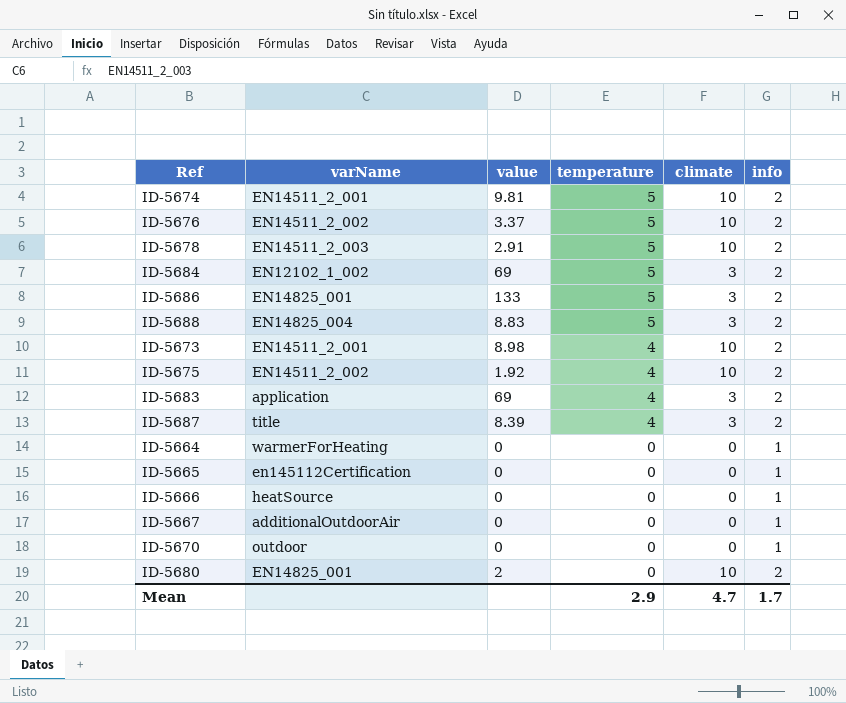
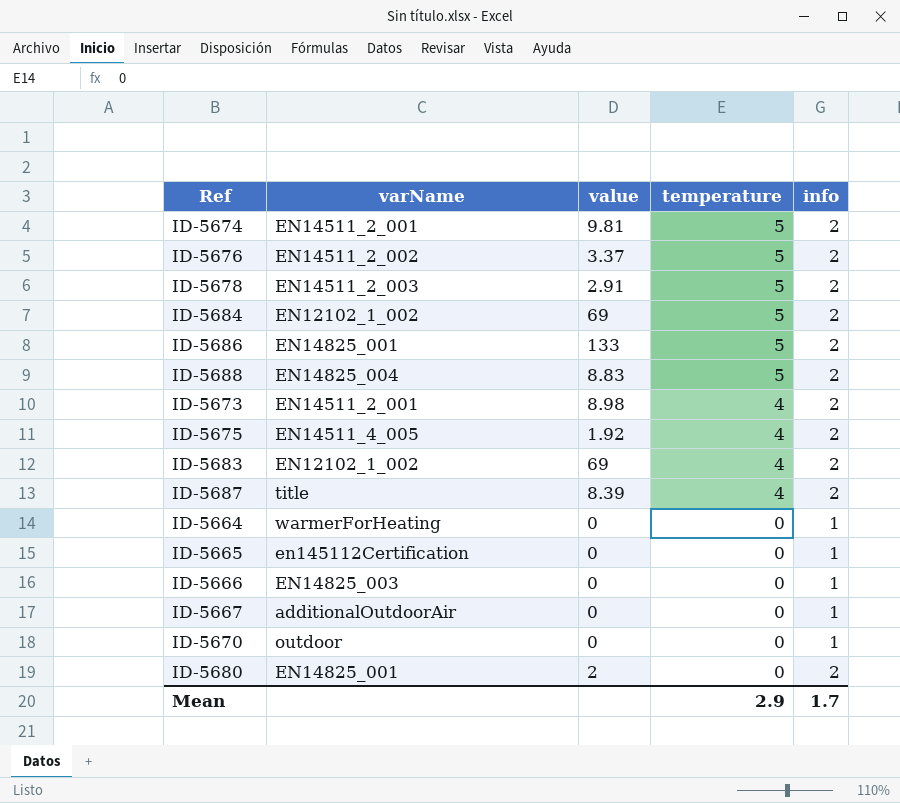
column climate | position: 5 -> none
ID-5675 | varName: EN14511_2_002 -> EN14511_4_005
ID-5683 | varName: application -> EN12102_1_002
ID-5666 | varName: heatSource -> EN14825_003

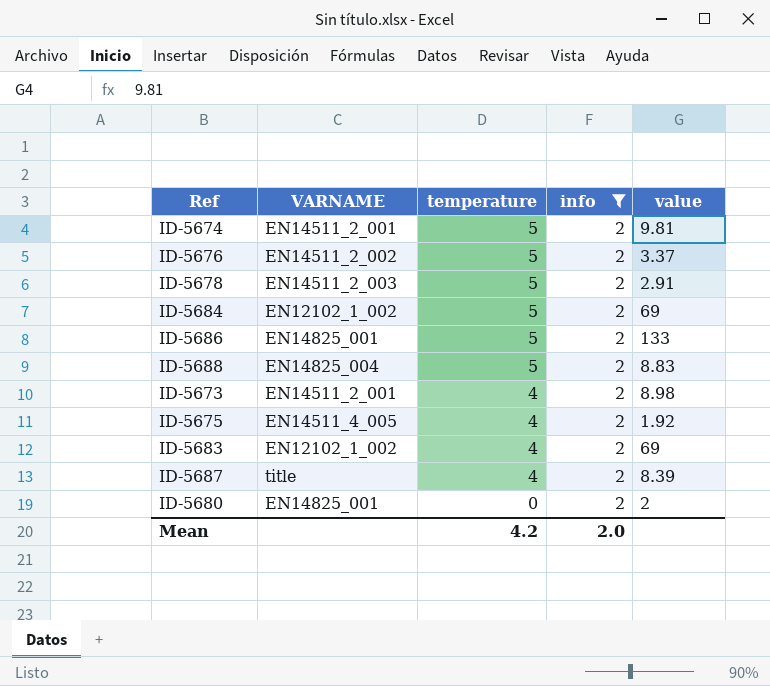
filter: none -> info = 2
column name: varName -> VARNAME
column value | position: 3 -> 5
Mean | temperature: 2.9 -> 4.2
Mean | info: 1.7 -> 2.0

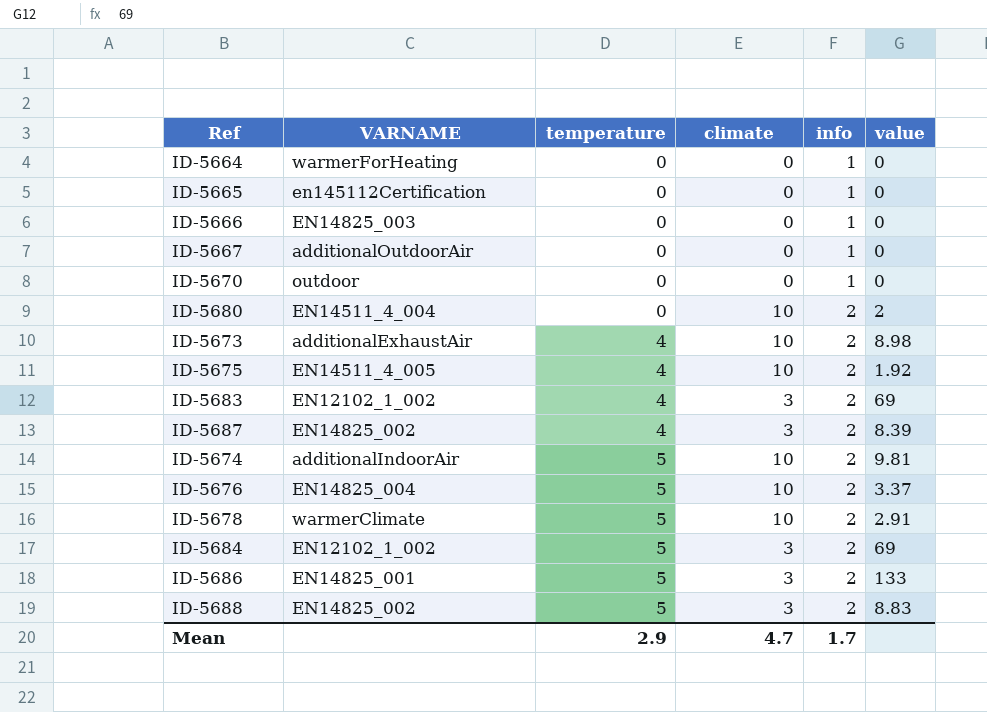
filter: info = 2 -> none
row order: temperature descending -> temperature ascending
column climate | position: none -> 4
ID-5680 | VARNAME: EN14825_001 -> EN14511_4_004
ID-5673 | VARNAME: EN14511_2_001 -> additionalExhaustAir
ID-5687 | VARNAME: title -> EN14825_002
ID-5674 | VARNAME: EN14511_2_001 -> additionalIndoorAir
ID-5676 | VARNAME: EN14511_2_002 -> EN14825_004
ID-5678 | VARNAME: EN14511_2_003 -> warmerClimate
ID-5688 | VARNAME: EN14825_004 -> EN14825_002
Mean | temperature: 4.2 -> 2.9
Mean | info: 2.0 -> 1.7

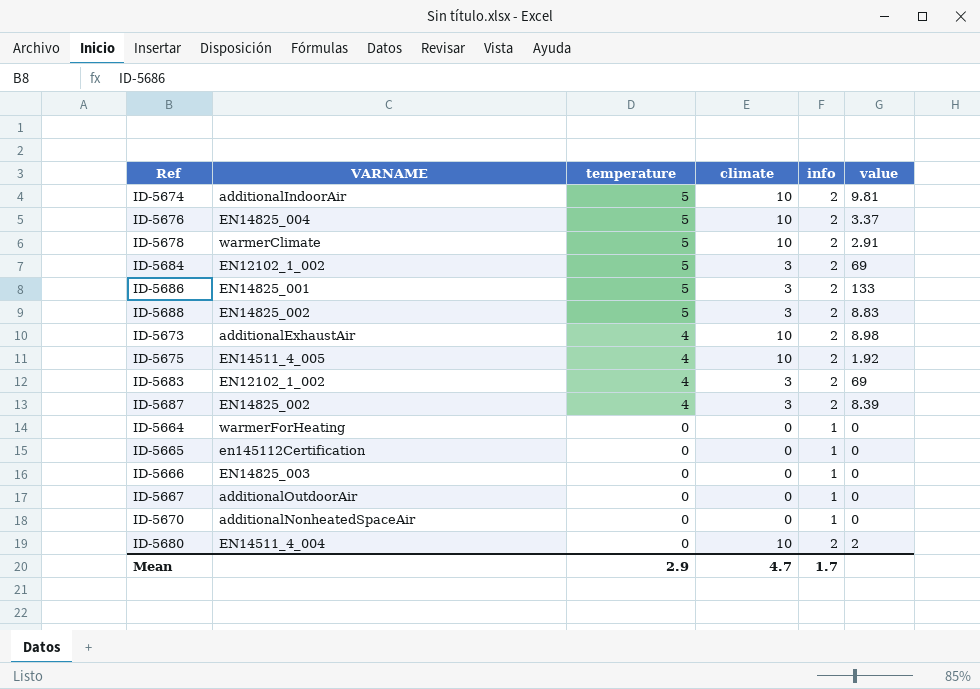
row order: temperature ascending -> temperature descending
ID-5670 | VARNAME: outdoor -> additionalNonheatedSpaceAir

